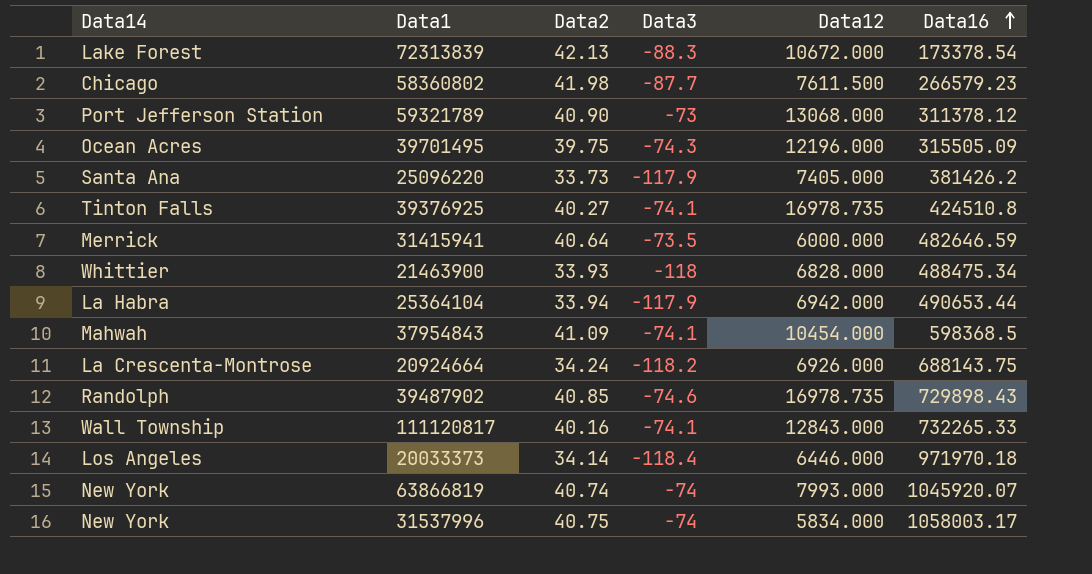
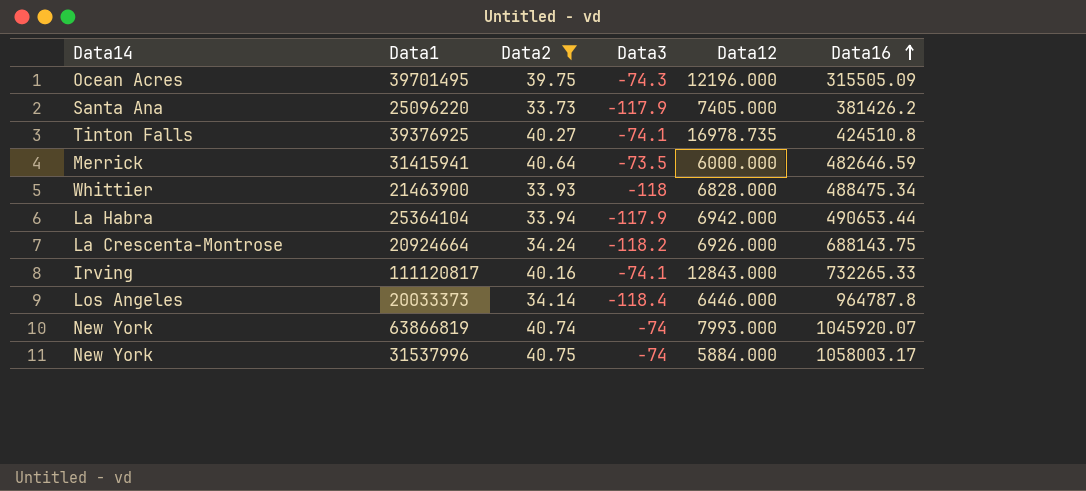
filter: none -> Data2 <= 40.75
111120817 | Data14: Wall Township -> Irving
20033373 | Data16: 971970.18 -> 964787.8
31537996 | Data12: 5834.000 -> 5884.000

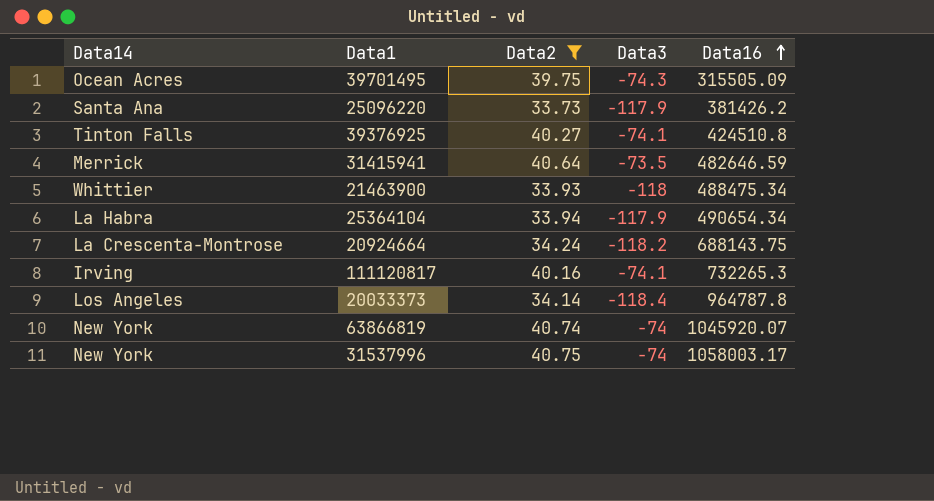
column Data12 | position: 5 -> none
25364104 | Data16: 490653.44 -> 490654.34
111120817 | Data16: 732265.33 -> 732265.3

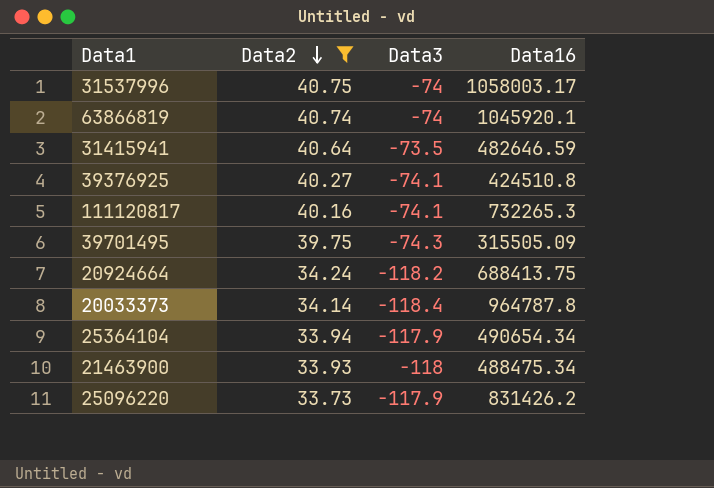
row order: Data16 ascending -> Data2 descending
column Data14 | position: 1 -> none
63866819 | Data16: 1045920.07 -> 1045920.1
20924664 | Data16: 688143.75 -> 688413.75
25096220 | Data16: 381426.2 -> 831426.2

